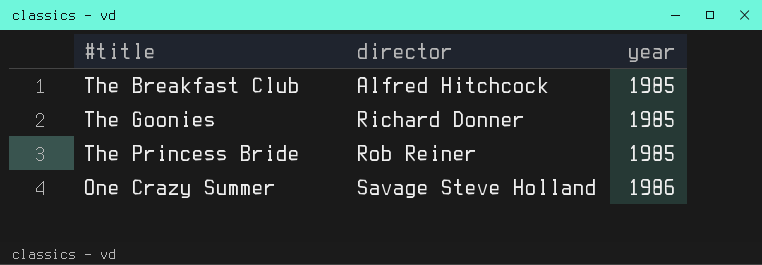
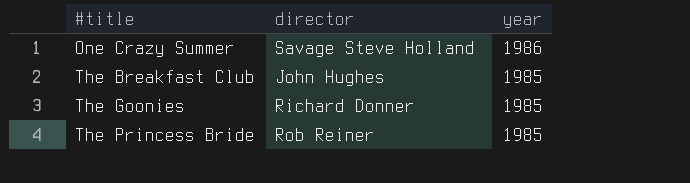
row order: director ascending -> #title ascending
The Breakfast Club | director: Alfred Hitchcock -> John Hughes

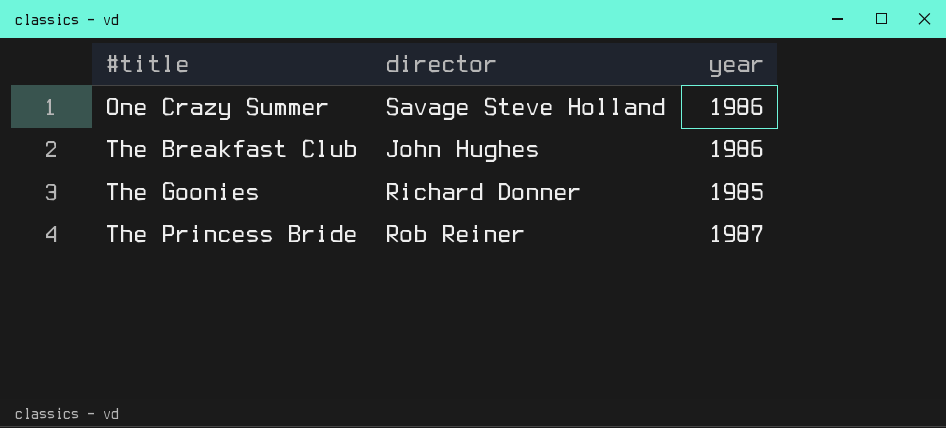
The Breakfast Club | year: 1985 -> 1986
The Princess Bride | year: 1985 -> 1987

